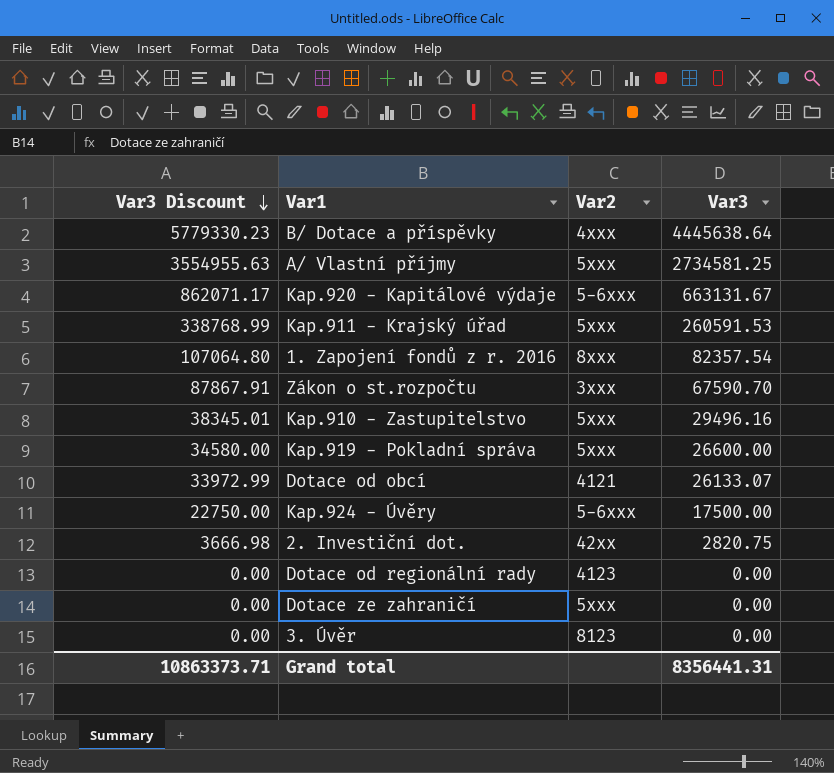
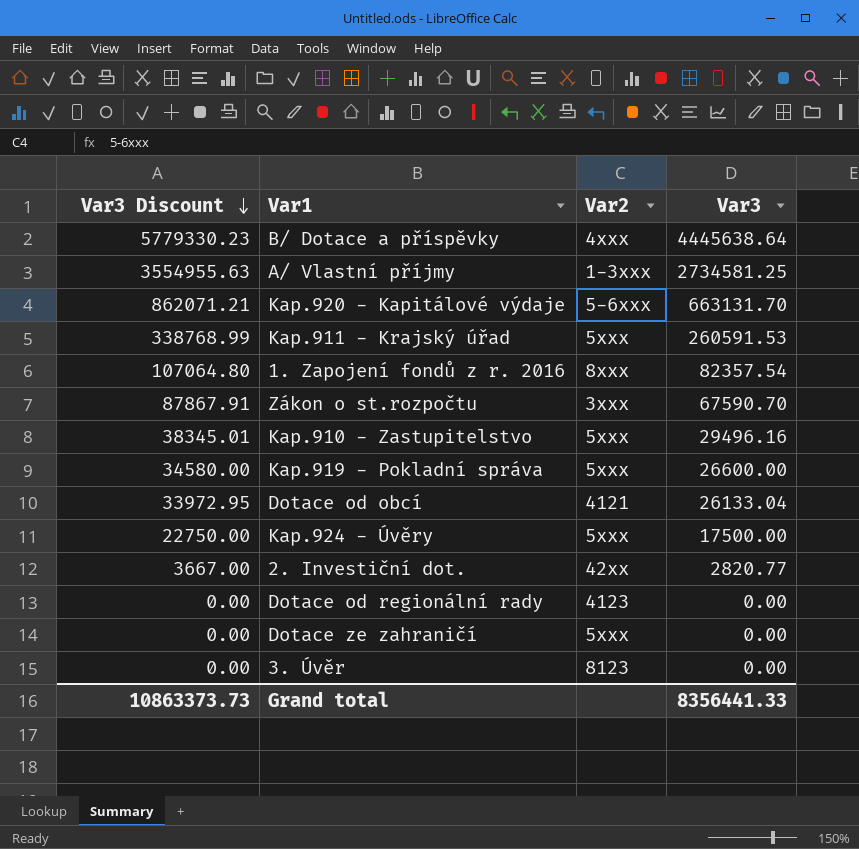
A/ Vlastní příjmy | Var2: 5xxx -> 1-3xxx
Kap.920 - Kapitálové výdaje | Var3 Discount: 862071.17 -> 862071.21
Kap.920 - Kapitálové výdaje | Var3: 663131.67 -> 663131.70
Dotace od obcí | Var3 Discount: 33972.99 -> 33972.95
Dotace od obcí | Var3: 26133.07 -> 26133.04
Kap.924 - Úvěry | Var2: 5-6xxx -> 5xxx
2. Investiční dot. | Var3 Discount: 3666.98 -> 3667.00
2. Investiční dot. | Var3: 2820.75 -> 2820.77
Grand total | Var3 Discount: 10863373.71 -> 10863373.73
Grand total | Var3: 8356441.31 -> 8356441.33

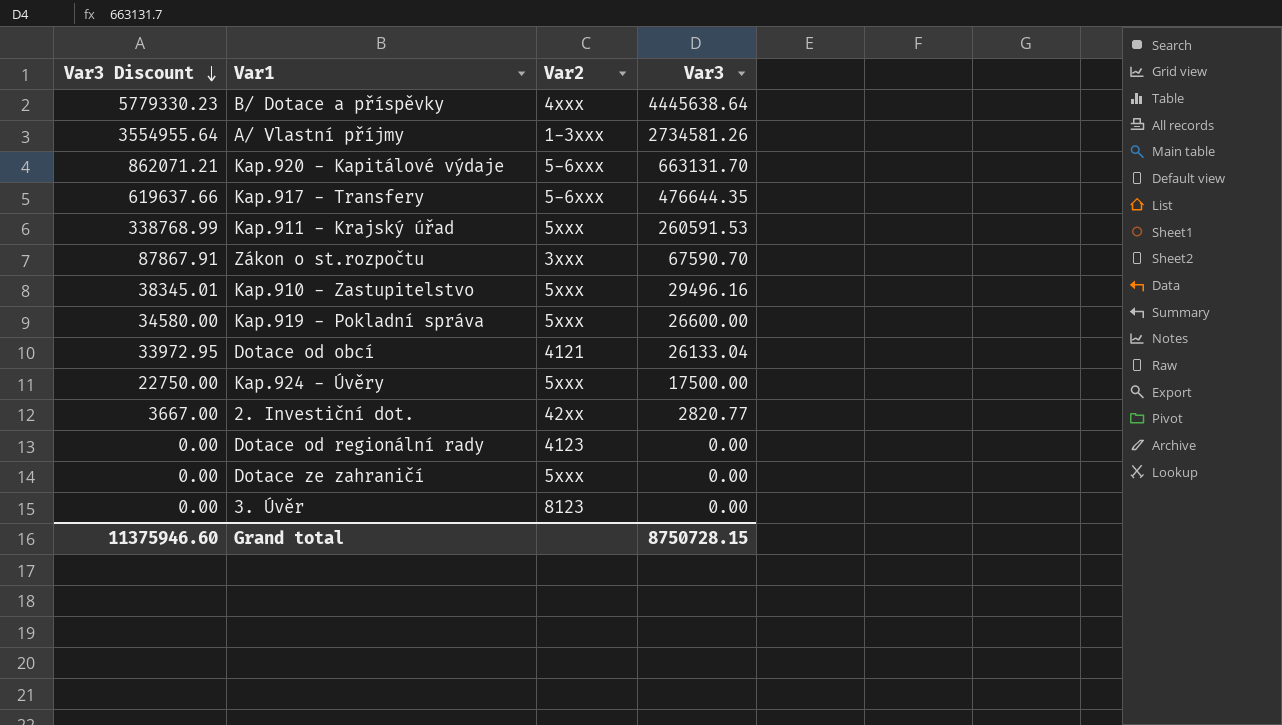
row 1. Zapojení fondů z r. 2016: 107064.80 | 8xxx | 82357.54 -> none
A/ Vlastní příjmy | Var3 Discount: 3554955.63 -> 3554955.64
A/ Vlastní příjmy | Var3: 2734581.25 -> 2734581.26
row Kap.917 - Transfery: none -> 619637.66 | 5-6xxx | 476644.35
Grand total | Var3 Discount: 10863373.73 -> 11375946.60
Grand total | Var3: 8356441.33 -> 8750728.15

